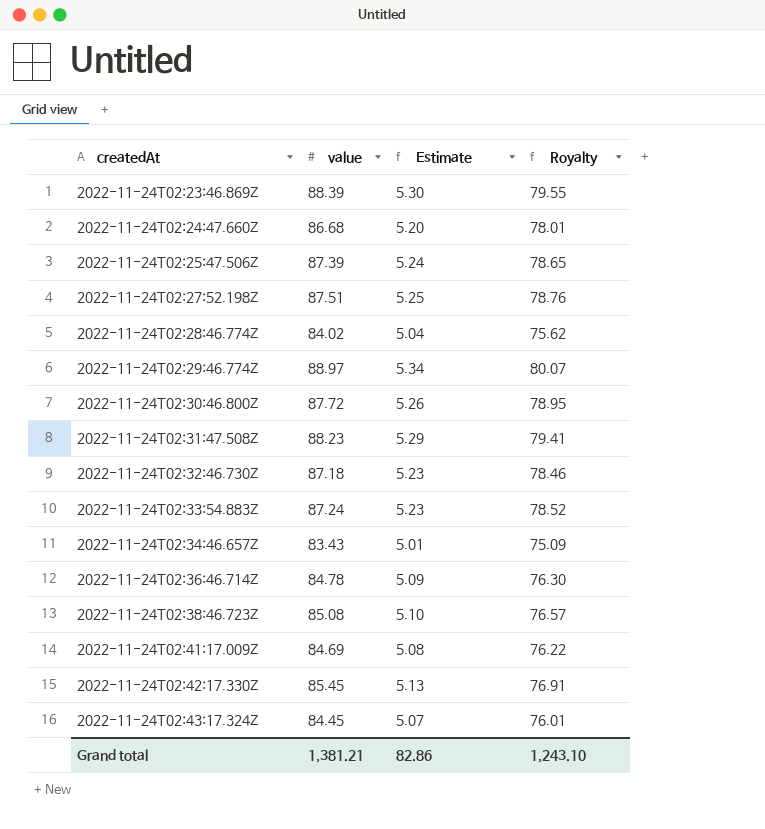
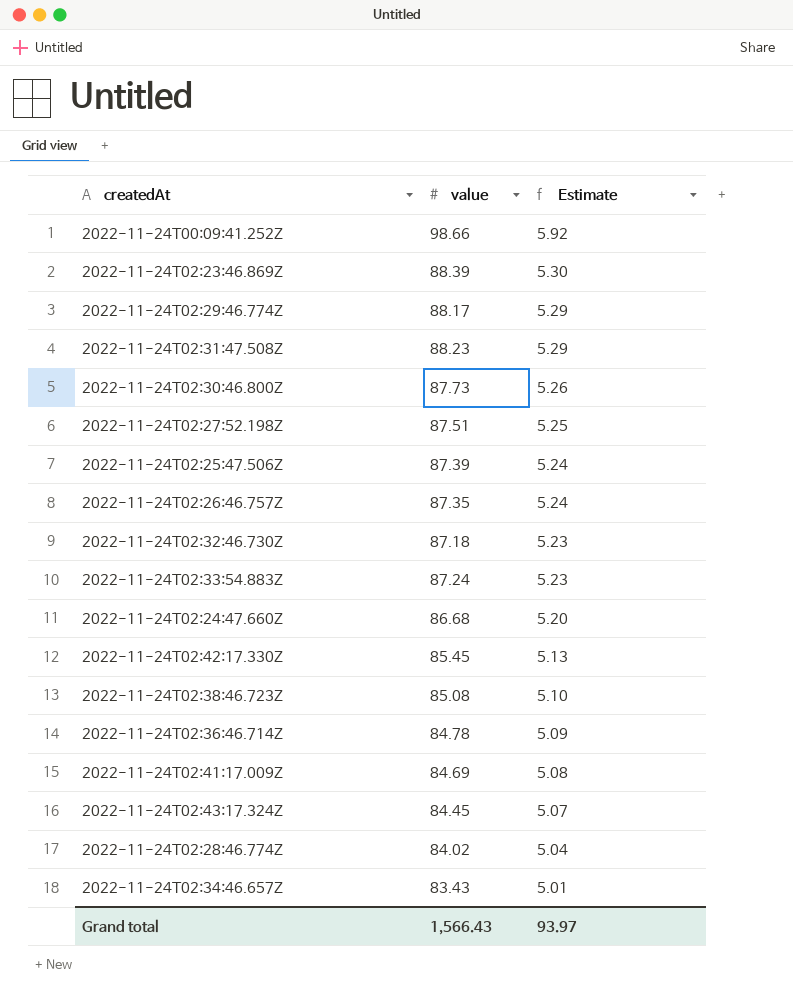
row order: createdAt ascending -> Estimate descending
column Royalty | formula: [value] * 0.9 -> none
row 2022-11-24T00:09:41.252Z: none -> 98.66 | 5.92
2022-11-24T02:29:46.774Z | value: 88.97 -> 88.17
2022-11-24T02:29:46.774Z | Estimate: 5.34 -> 5.29
2022-11-24T02:30:46.800Z | value: 87.72 -> 87.73
row 2022-11-24T02:26:46.757Z: none -> 87.35 | 5.24
Grand total | value: 1,381.21 -> 1,566.43
Grand total | Estimate: 82.86 -> 93.97

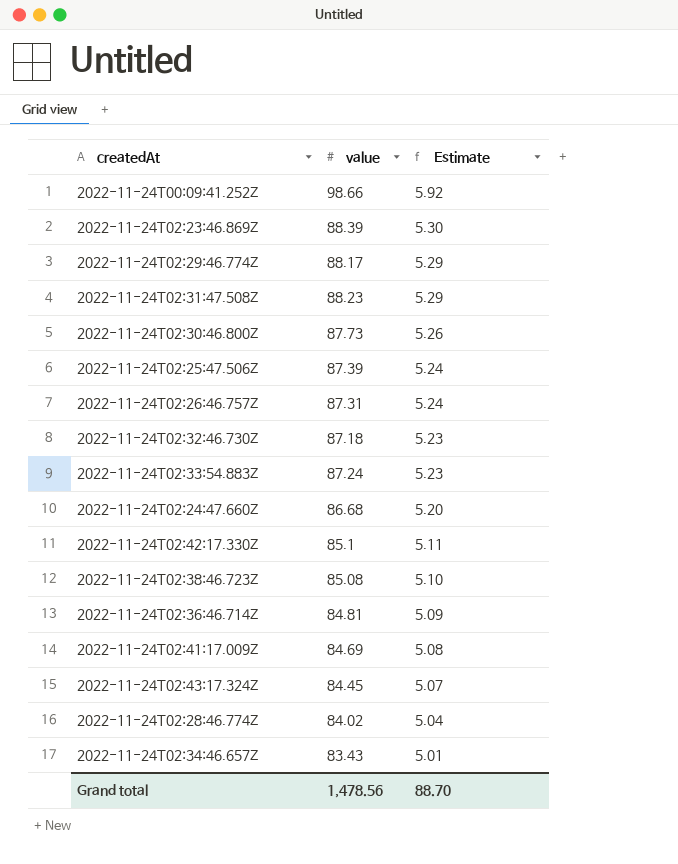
row 2022-11-24T02:27:52.198Z: 87.51 | 5.25 -> none
2022-11-24T02:26:46.757Z | value: 87.35 -> 87.31
2022-11-24T02:42:17.330Z | value: 85.45 -> 85.1
2022-11-24T02:42:17.330Z | Estimate: 5.13 -> 5.11
2022-11-24T02:36:46.714Z | value: 84.78 -> 84.81
Grand total | value: 1,566.43 -> 1,478.56
Grand total | Estimate: 93.97 -> 88.70

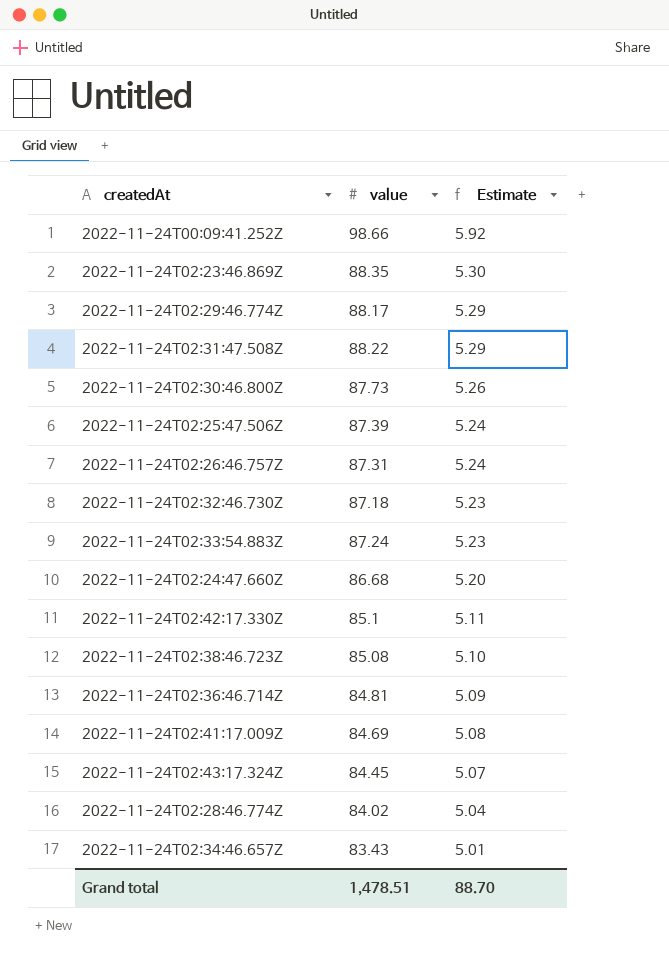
2022-11-24T02:23:46.869Z | value: 88.39 -> 88.35
2022-11-24T02:31:47.508Z | value: 88.23 -> 88.22
Grand total | value: 1,478.56 -> 1,478.51

